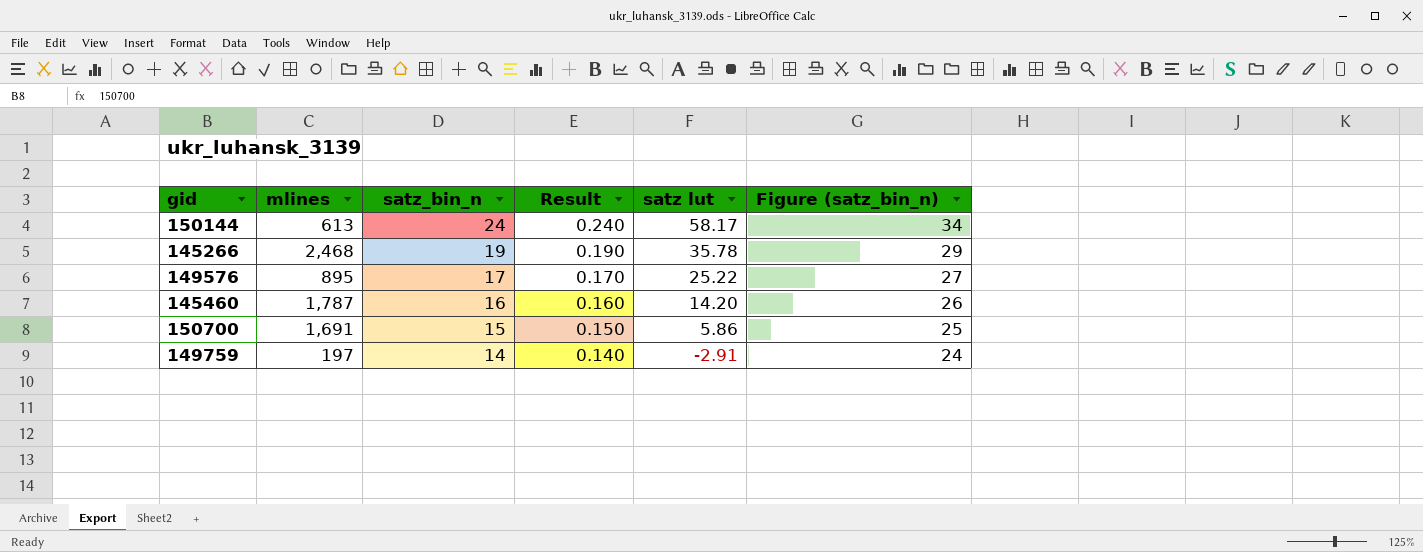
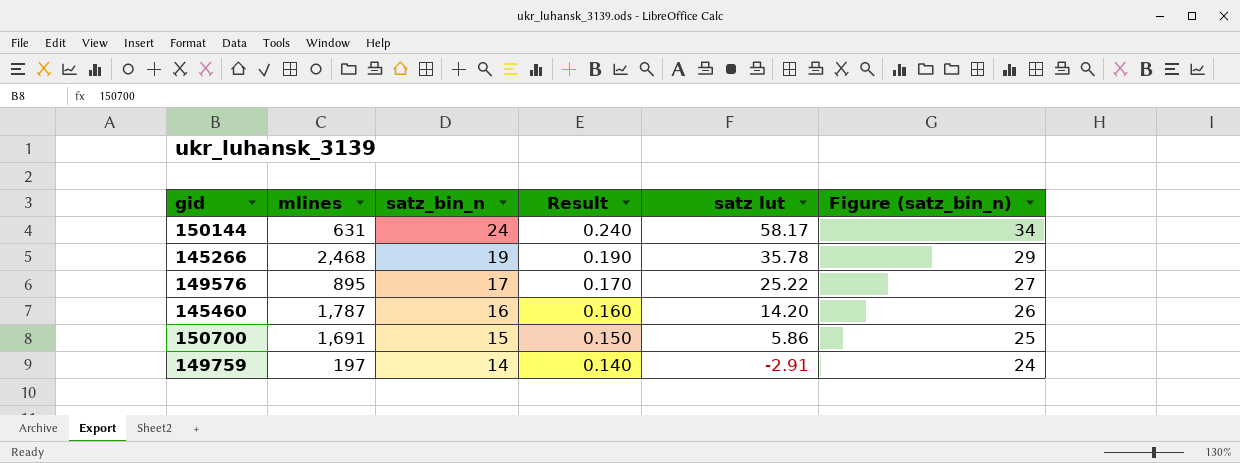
150144 | mlines: 613 -> 631

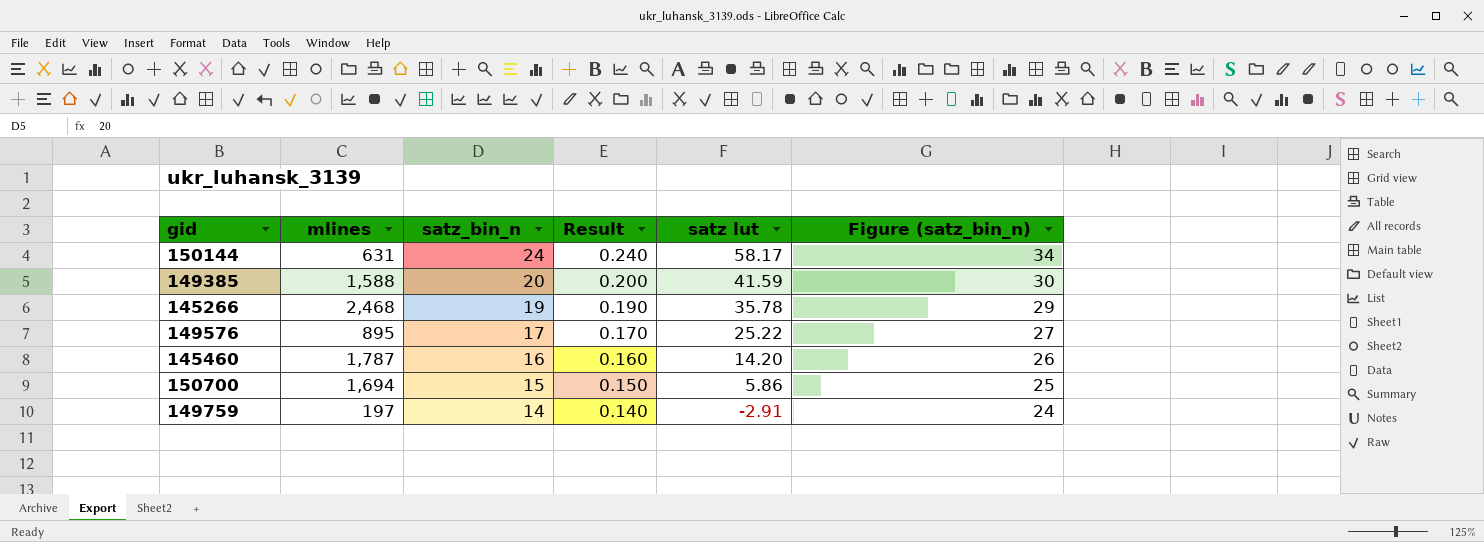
row 149385: none -> 1,588 | 20 | 0.200 | 41.59 | 30
150700 | mlines: 1,691 -> 1,694

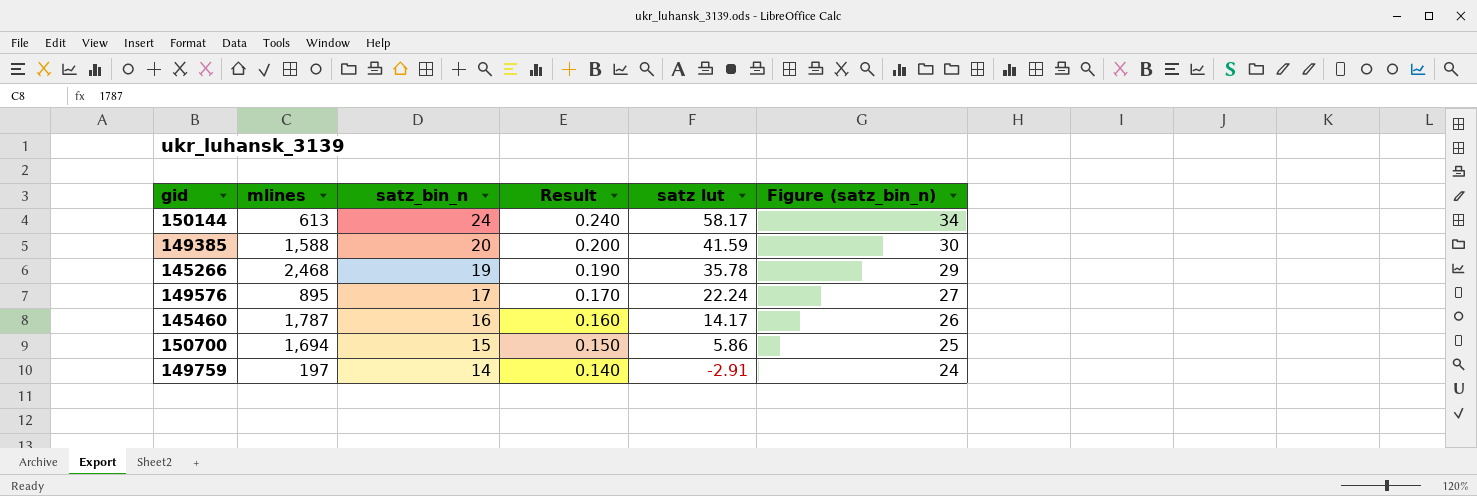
150144 | mlines: 631 -> 613
149576 | satz lut: 25.22 -> 22.24
145460 | satz lut: 14.20 -> 14.17

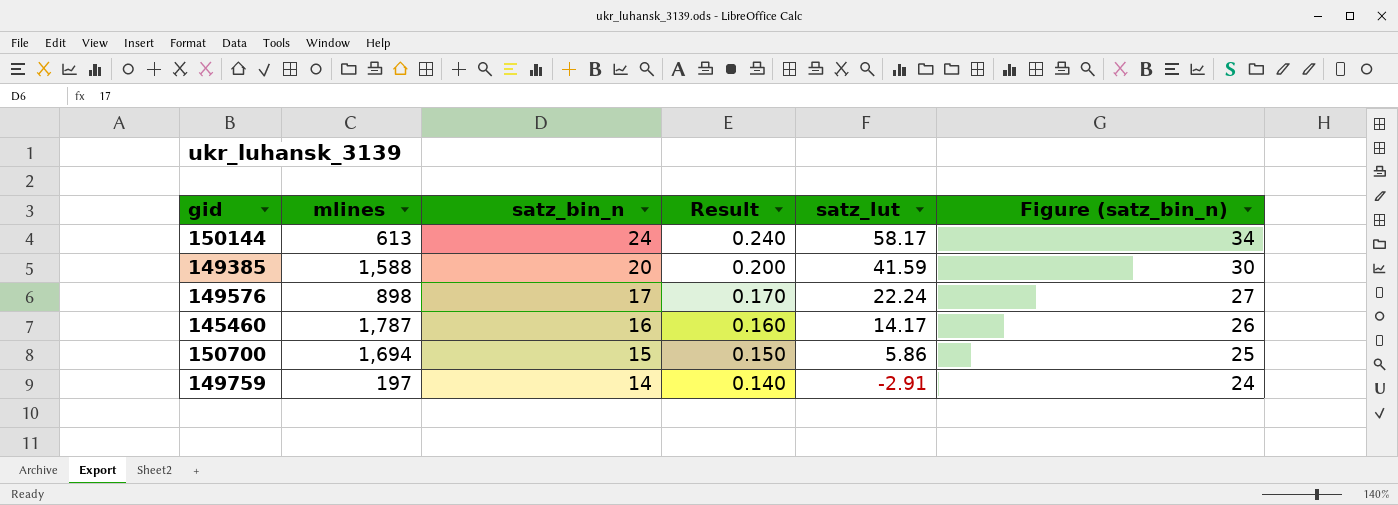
column name: satz lut -> satz_lut
row 145266: 2,468 | 19 | 0.190 | 35.78 | 29 -> none
149576 | mlines: 895 -> 898

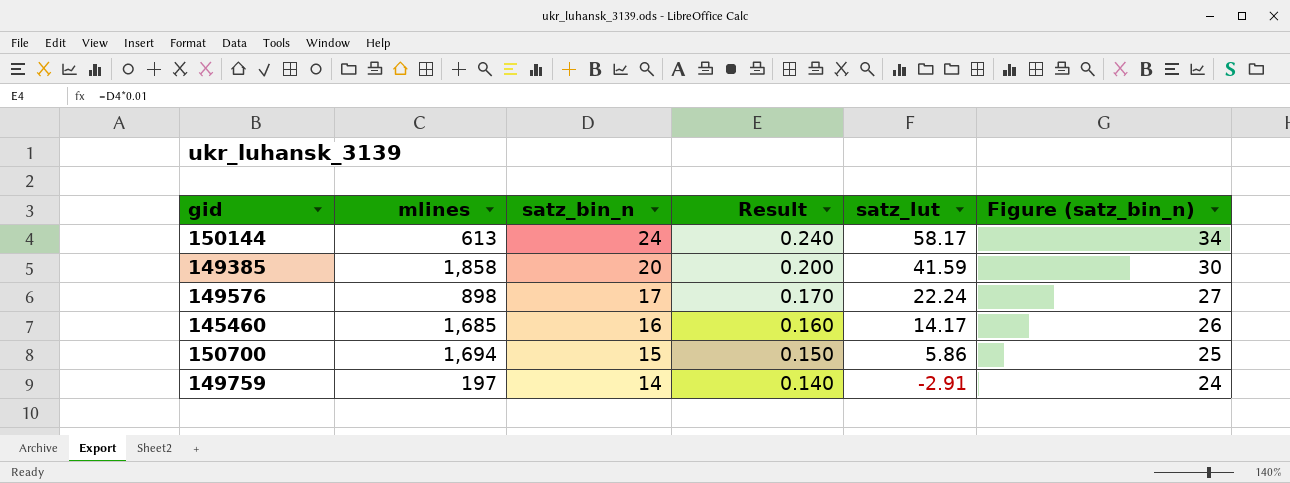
149385 | mlines: 1,588 -> 1,858
145460 | mlines: 1,787 -> 1,685

